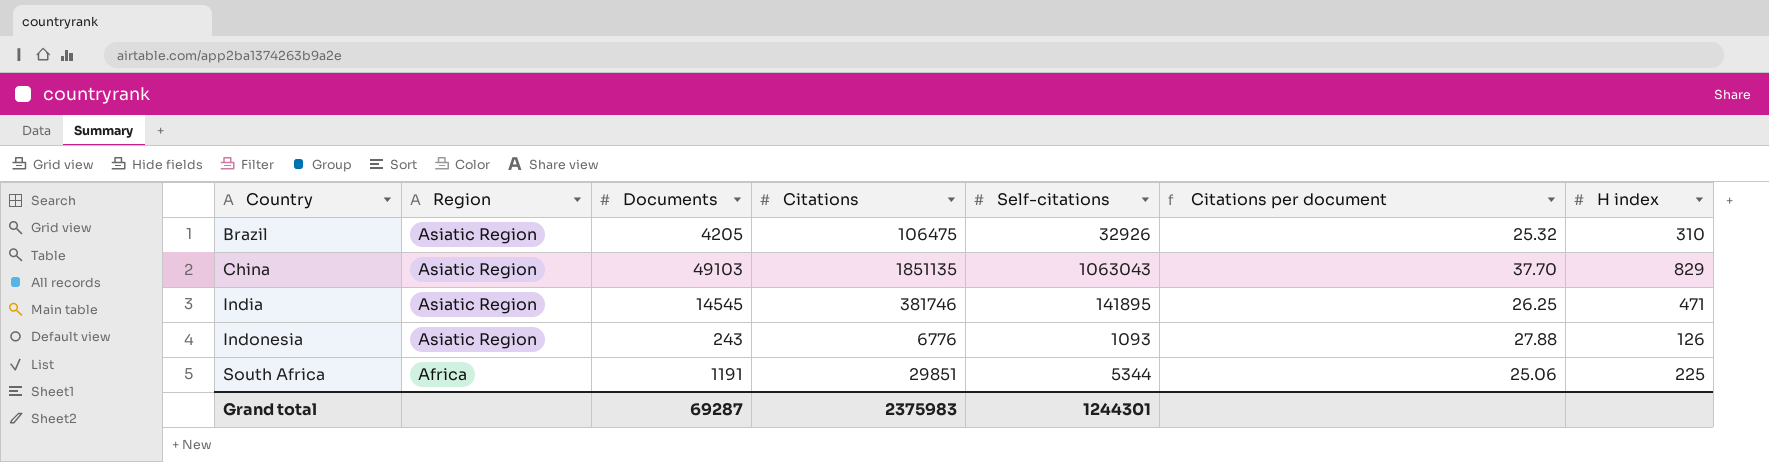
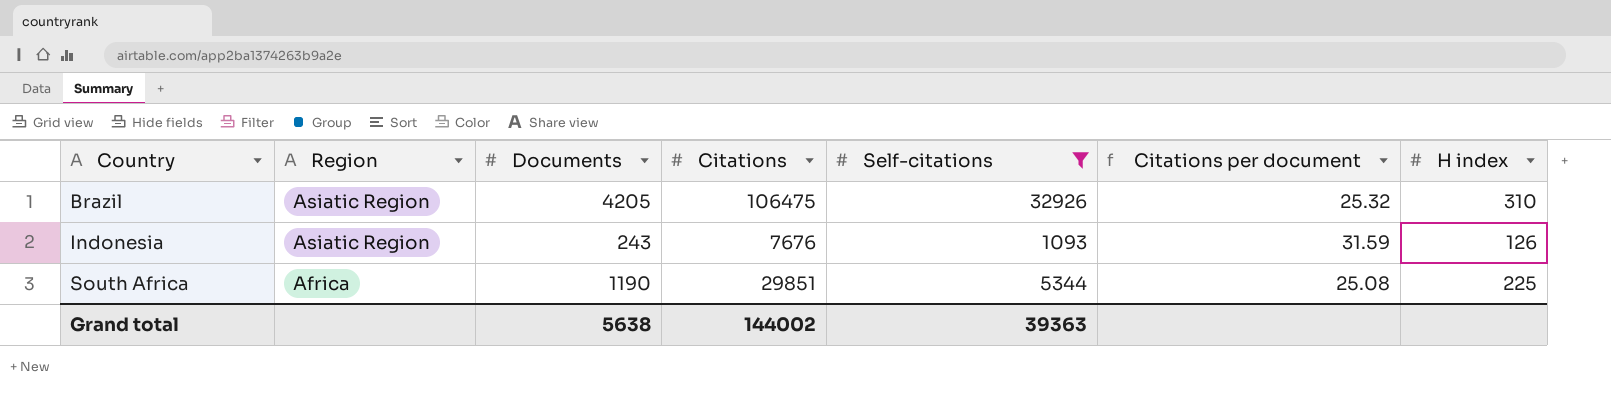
filter: none -> Self-citations <= 32926
Indonesia | Citations: 6776 -> 7676
Indonesia | Citations per document: 27.88 -> 31.59
South Africa | Documents: 1191 -> 1190
South Africa | Citations per document: 25.06 -> 25.08
Grand total | Documents: 69287 -> 5638
Grand total | Citations: 2375983 -> 144002
Grand total | Self-citations: 1244301 -> 39363

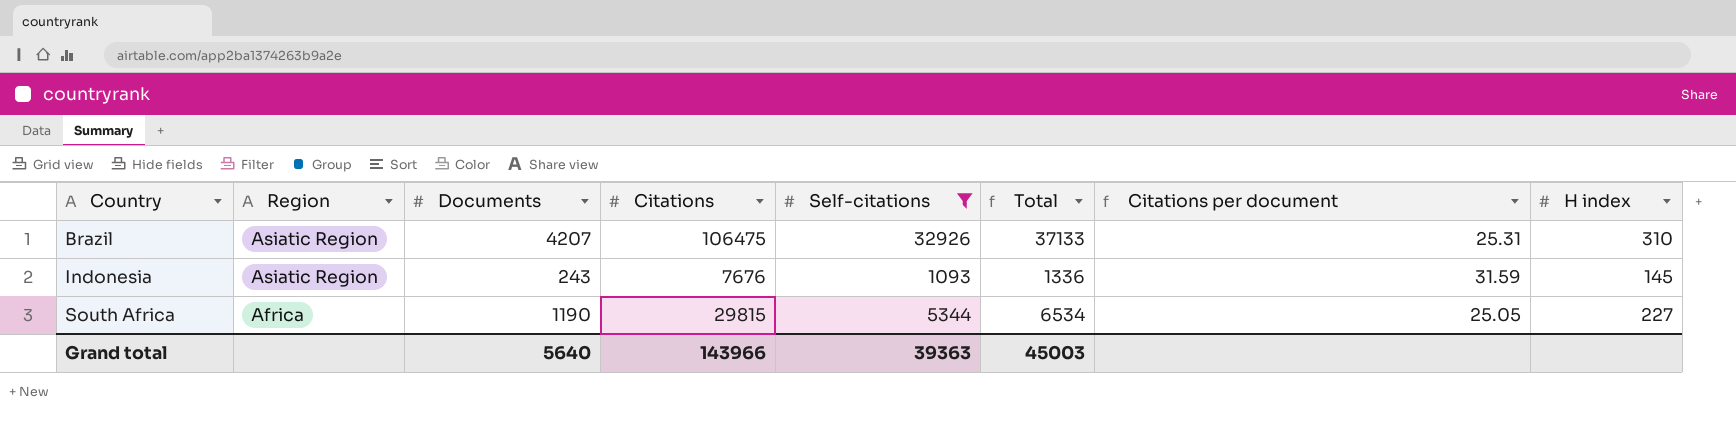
column Total | formula: none -> [Documents] + [Self-citations]
Brazil | Documents: 4205 -> 4207
Brazil | Citations per document: 25.32 -> 25.31
Indonesia | H index: 126 -> 145
South Africa | Citations: 29851 -> 29815
South Africa | Citations per document: 25.08 -> 25.05
South Africa | H index: 225 -> 227
Grand total | Documents: 5638 -> 5640
Grand total | Citations: 144002 -> 143966

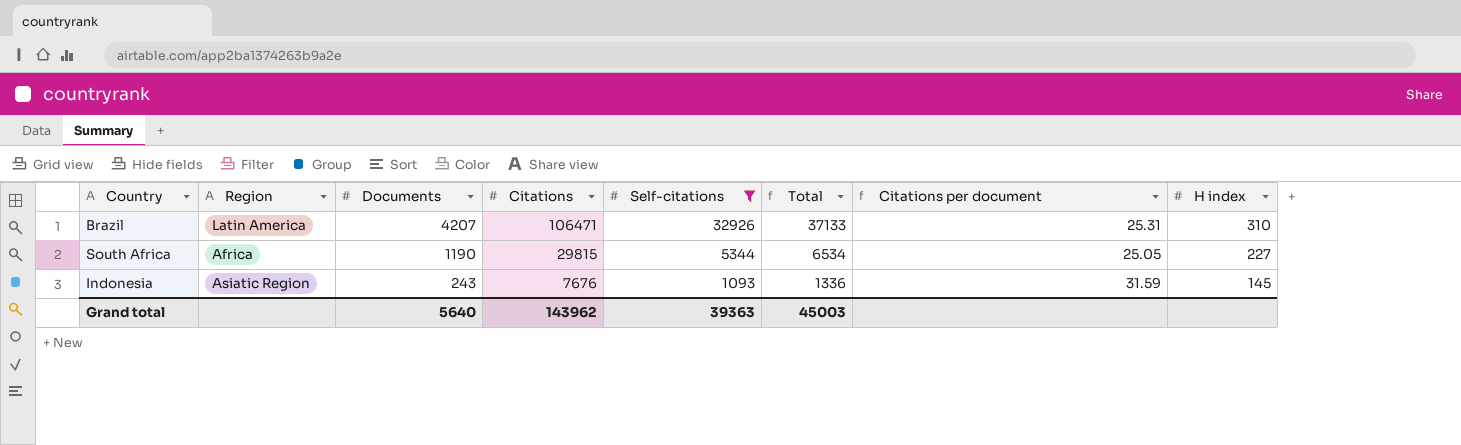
row order: Country ascending -> Documents descending
Brazil | Region: Asiatic Region -> Latin America
Brazil | Citations: 106475 -> 106471
Grand total | Citations: 143966 -> 143962

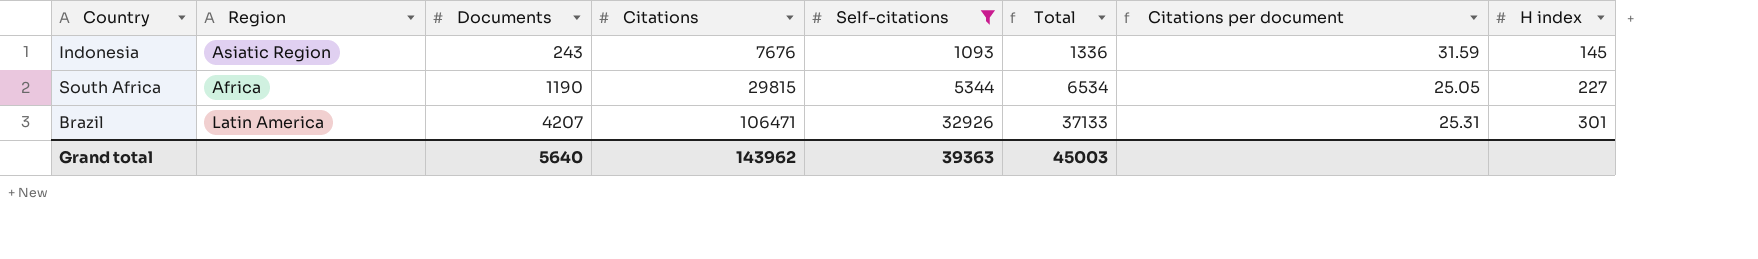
row order: Documents descending -> Documents ascending
Brazil | H index: 310 -> 301

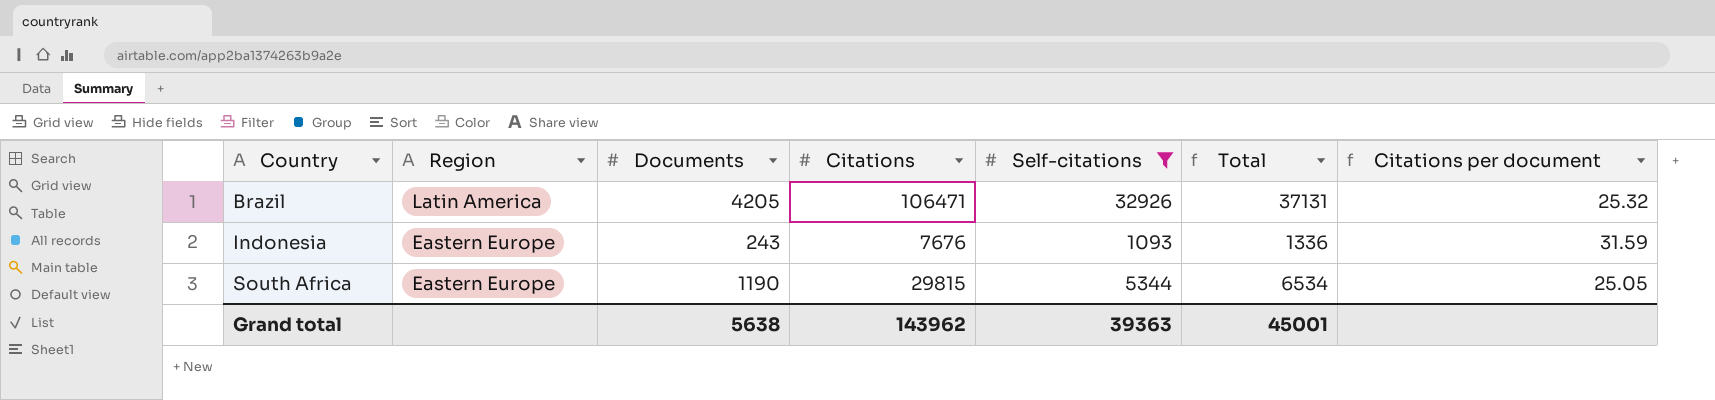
row order: Documents ascending -> Country ascending
column H index | position: 8 -> none
Brazil | Documents: 4207 -> 4205
Brazil | Total: 37133 -> 37131
Brazil | Citations per document: 25.31 -> 25.32
Indonesia | Region: Asiatic Region -> Eastern Europe
South Africa | Region: Africa -> Eastern Europe
Grand total | Documents: 5640 -> 5638
Grand total | Total: 45003 -> 45001

